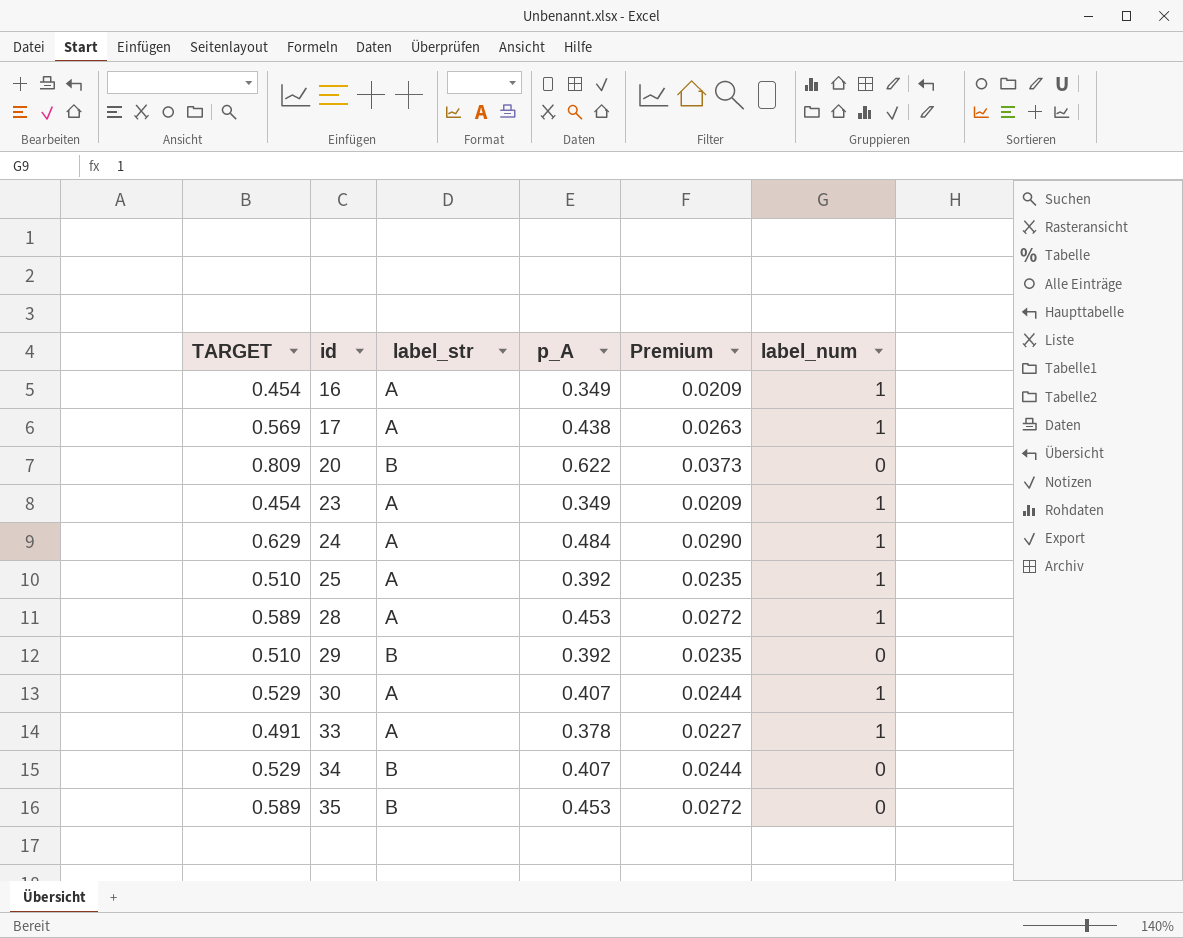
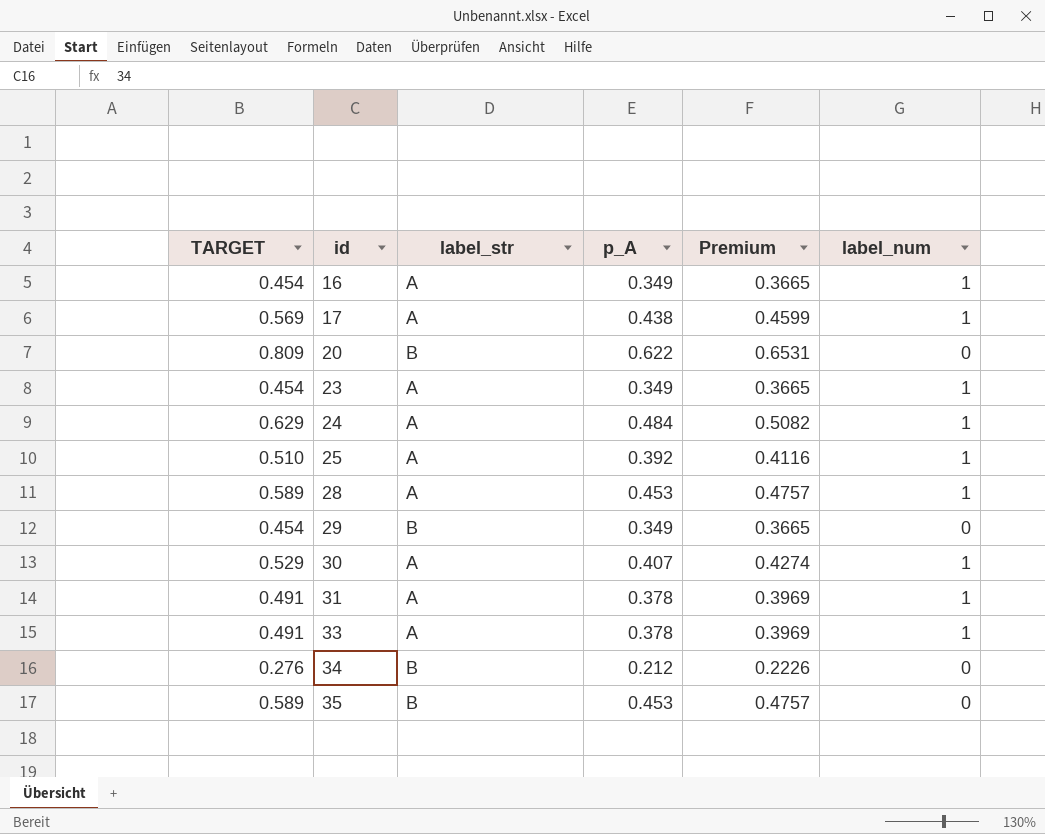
column Premium | formula: [p_A] * 0.06 -> [p_A] * 1.05
29 | TARGET: 0.510 -> 0.454
29 | p_A: 0.392 -> 0.349
row 31: none -> 0.491 | A | 0.378 | 0.3969 | 1
34 | TARGET: 0.529 -> 0.276
34 | p_A: 0.407 -> 0.212

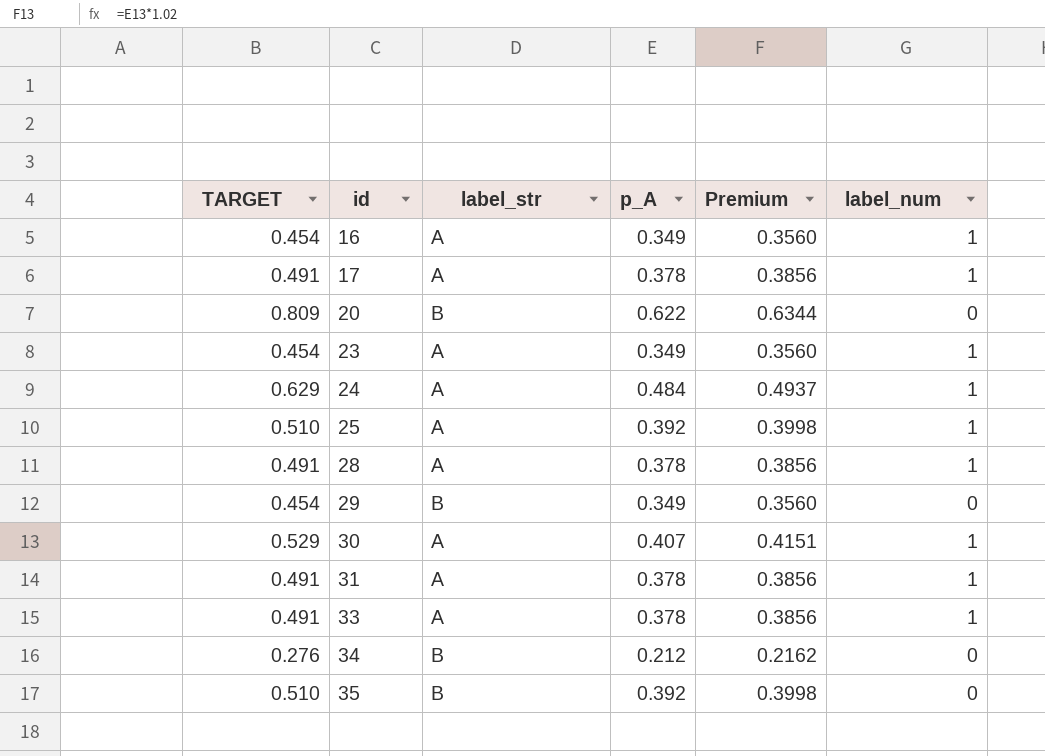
column Premium | formula: [p_A] * 1.05 -> [p_A] * 1.02
17 | TARGET: 0.569 -> 0.491
17 | p_A: 0.438 -> 0.378
28 | TARGET: 0.589 -> 0.491
28 | p_A: 0.453 -> 0.378
35 | TARGET: 0.589 -> 0.510
35 | p_A: 0.453 -> 0.392

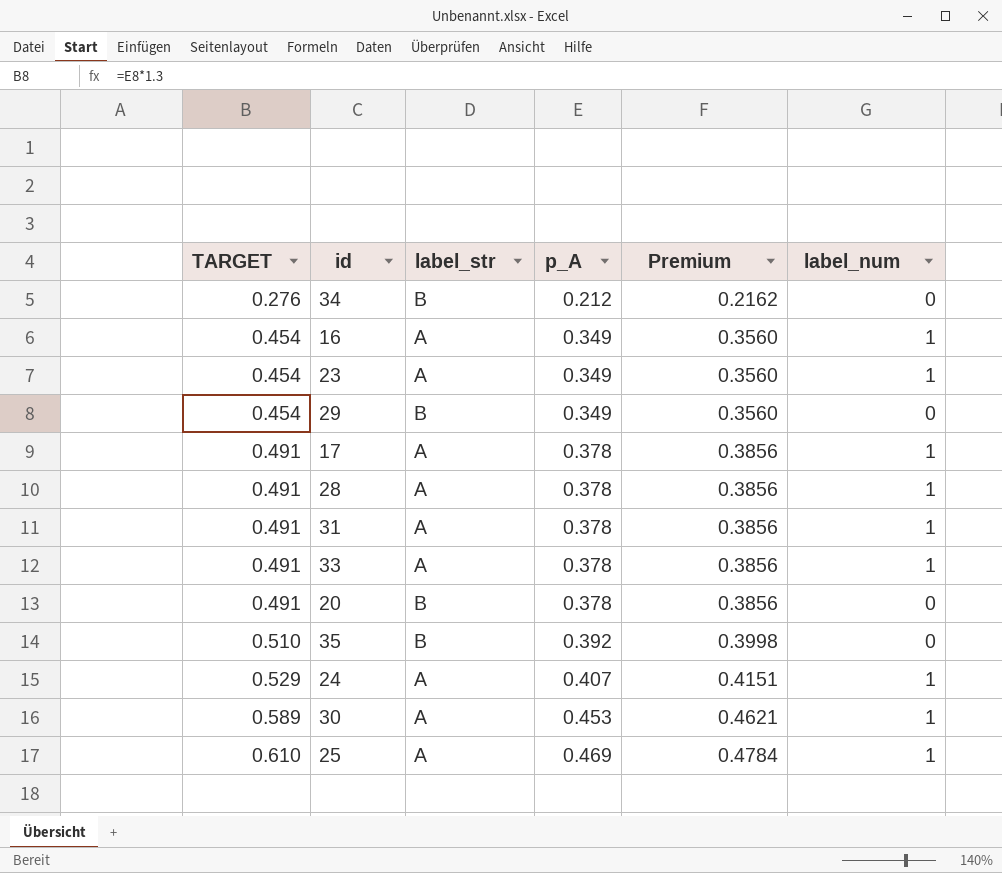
row order: id ascending -> TARGET ascending
20 | TARGET: 0.809 -> 0.491
20 | p_A: 0.622 -> 0.378
20 | Premium: 0.6344 -> 0.3856
24 | TARGET: 0.629 -> 0.529
24 | p_A: 0.484 -> 0.407
24 | Premium: 0.4937 -> 0.4151
30 | TARGET: 0.529 -> 0.589
30 | p_A: 0.407 -> 0.453
30 | Premium: 0.4151 -> 0.4621
25 | TARGET: 0.510 -> 0.610
25 | p_A: 0.392 -> 0.469
25 | Premium: 0.3998 -> 0.4784

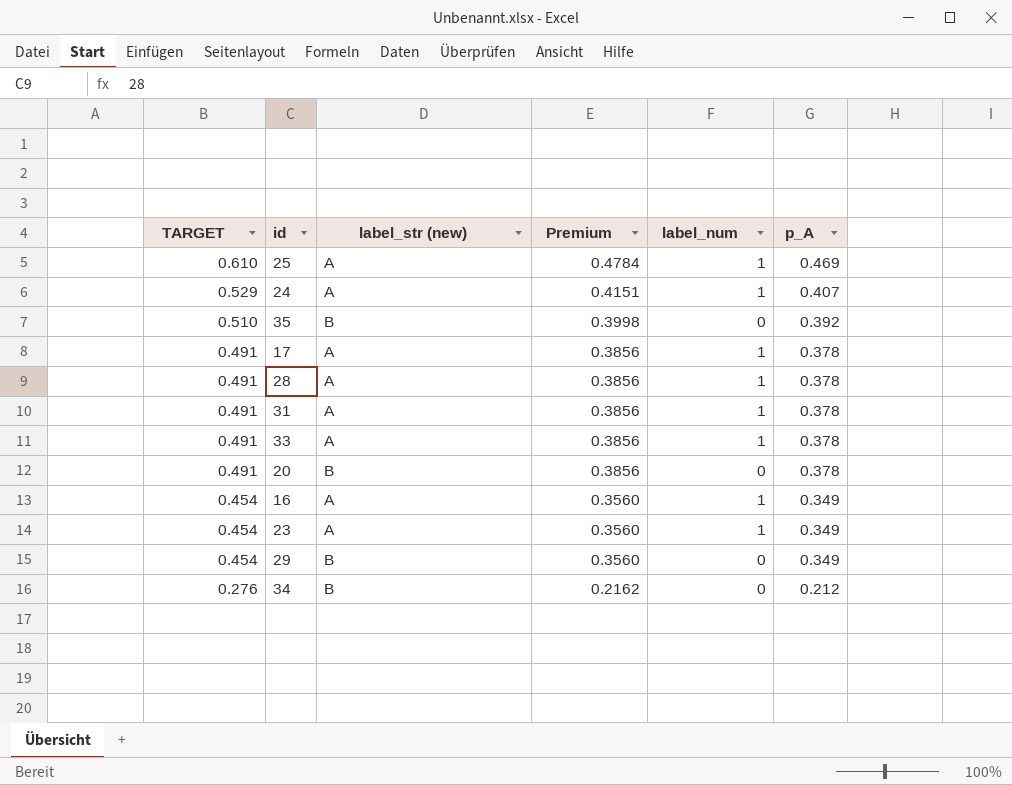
row order: TARGET ascending -> TARGET descending
column name: label_str -> label_str (new)
column p_A | position: 4 -> 6
row 30: 0.589 | A | 0.453 | 0.4621 | 1 -> none

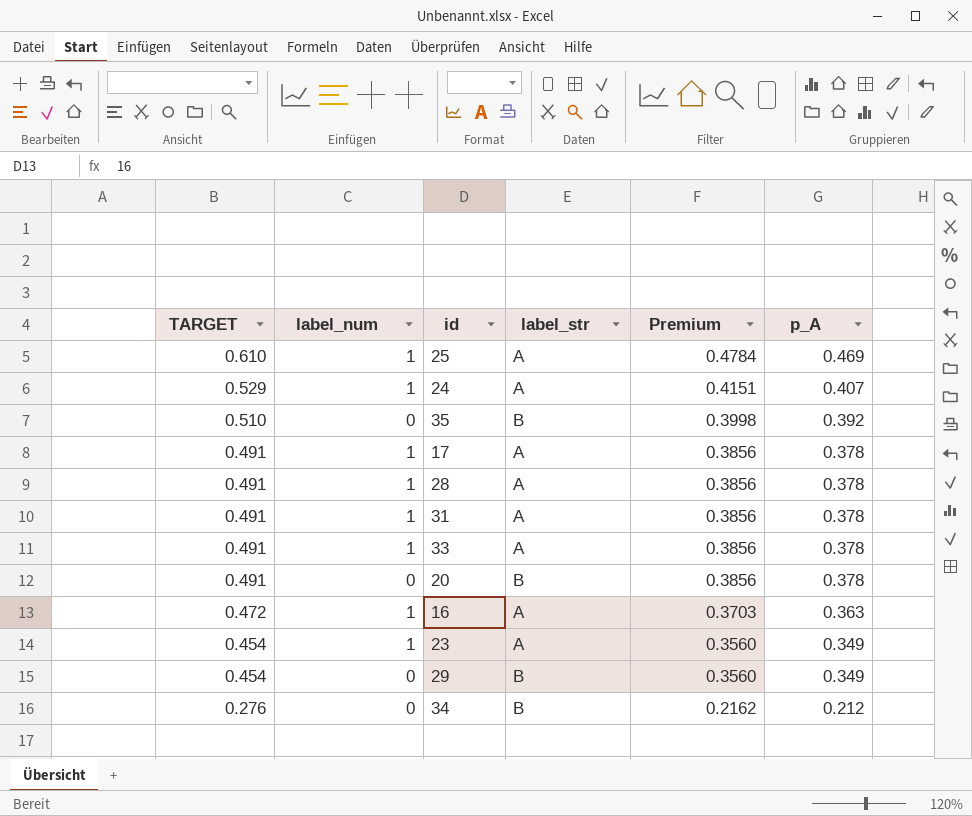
column label_num | position: 5 -> 2
column name: label_str (new) -> label_str
16 | TARGET: 0.454 -> 0.472
16 | Premium: 0.3560 -> 0.3703
16 | p_A: 0.349 -> 0.363

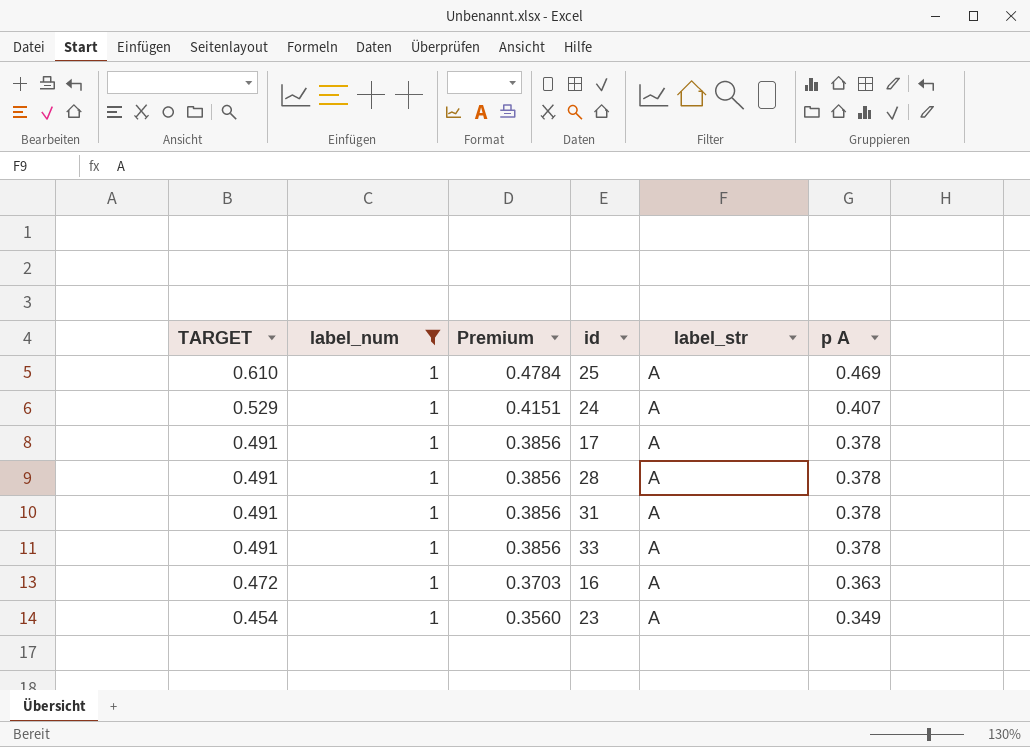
filter: none -> label_num = 1
column Premium | position: 5 -> 3
column name: p_A -> p A

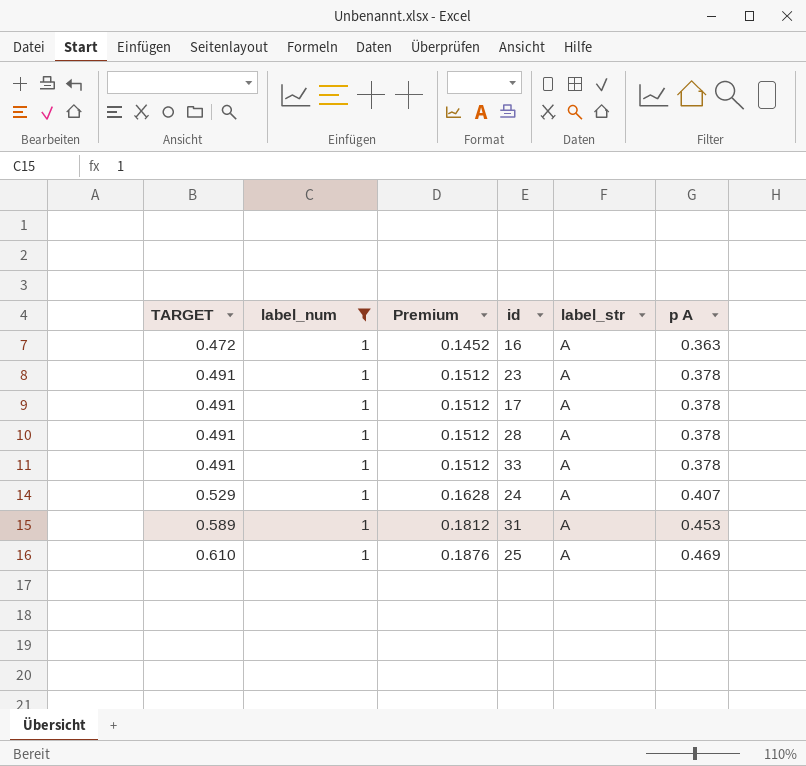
row order: TARGET descending -> TARGET ascending
column Premium | formula: [p A] * 1.02 -> [p A] * 0.4
23 | TARGET: 0.454 -> 0.491
23 | p A: 0.349 -> 0.378
31 | TARGET: 0.491 -> 0.589
31 | p A: 0.378 -> 0.453

